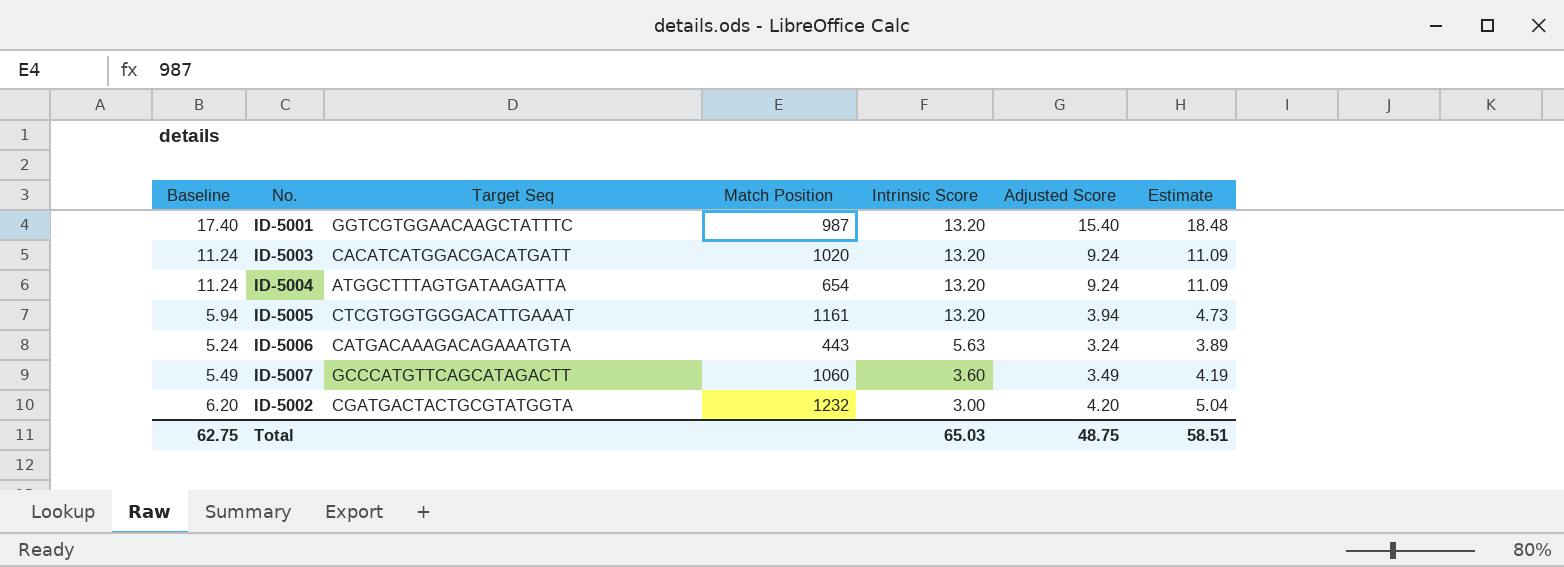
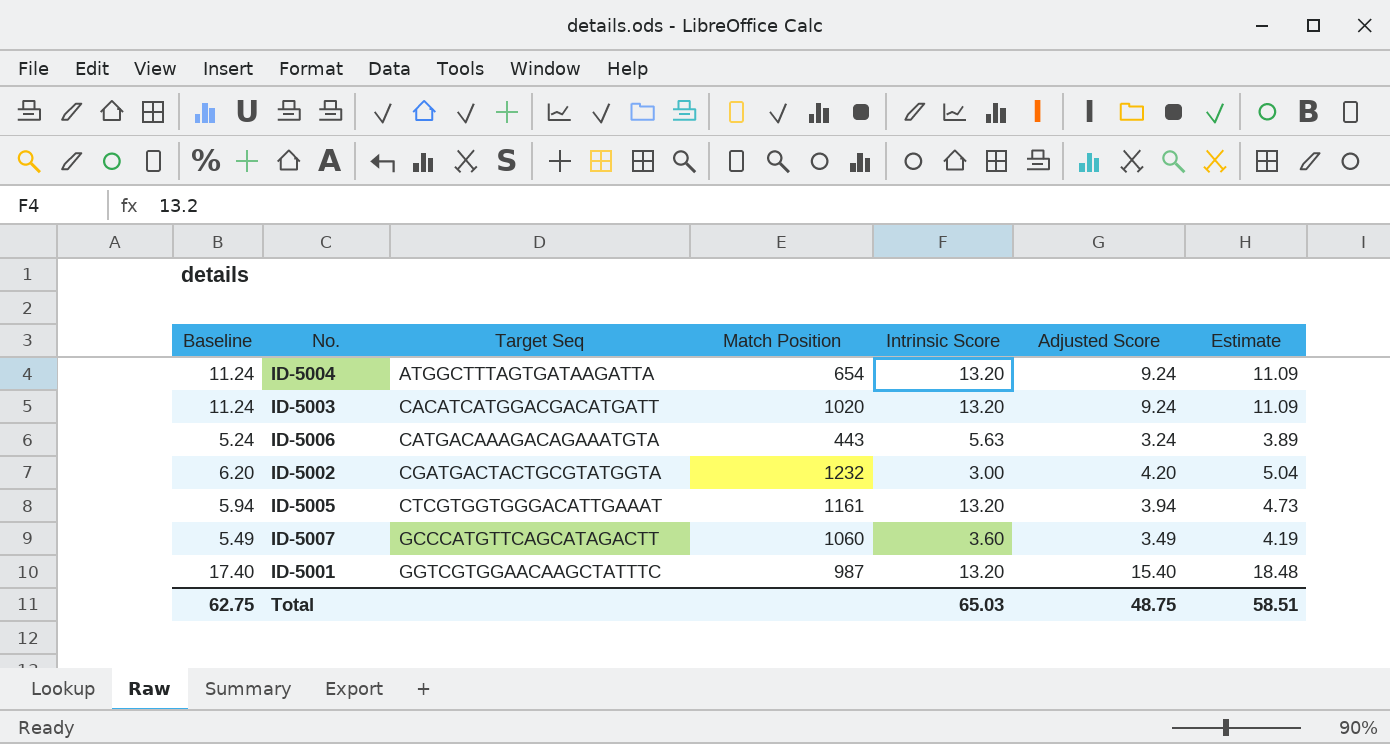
row order: Intrinsic Score descending -> Target Seq ascending

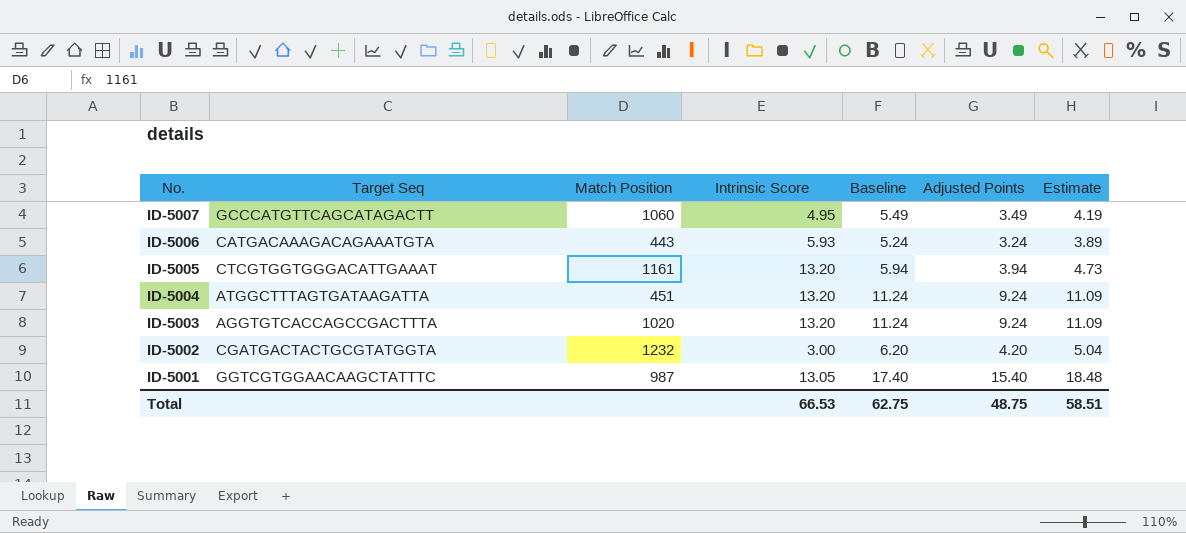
row order: Target Seq ascending -> No. descending
column Baseline | position: 1 -> 5
column name: Adjusted Score -> Adjusted Points
ID-5007 | Intrinsic Score: 3.60 -> 4.95
ID-5006 | Intrinsic Score: 5.63 -> 5.93
ID-5004 | Match Position: 654 -> 451
ID-5003 | Target Seq: CACATCATGGACGACATGATT -> AGGTGTCACCAGCCGACTTTA
ID-5001 | Intrinsic Score: 13.20 -> 13.05
Total | Intrinsic Score: 65.03 -> 66.53

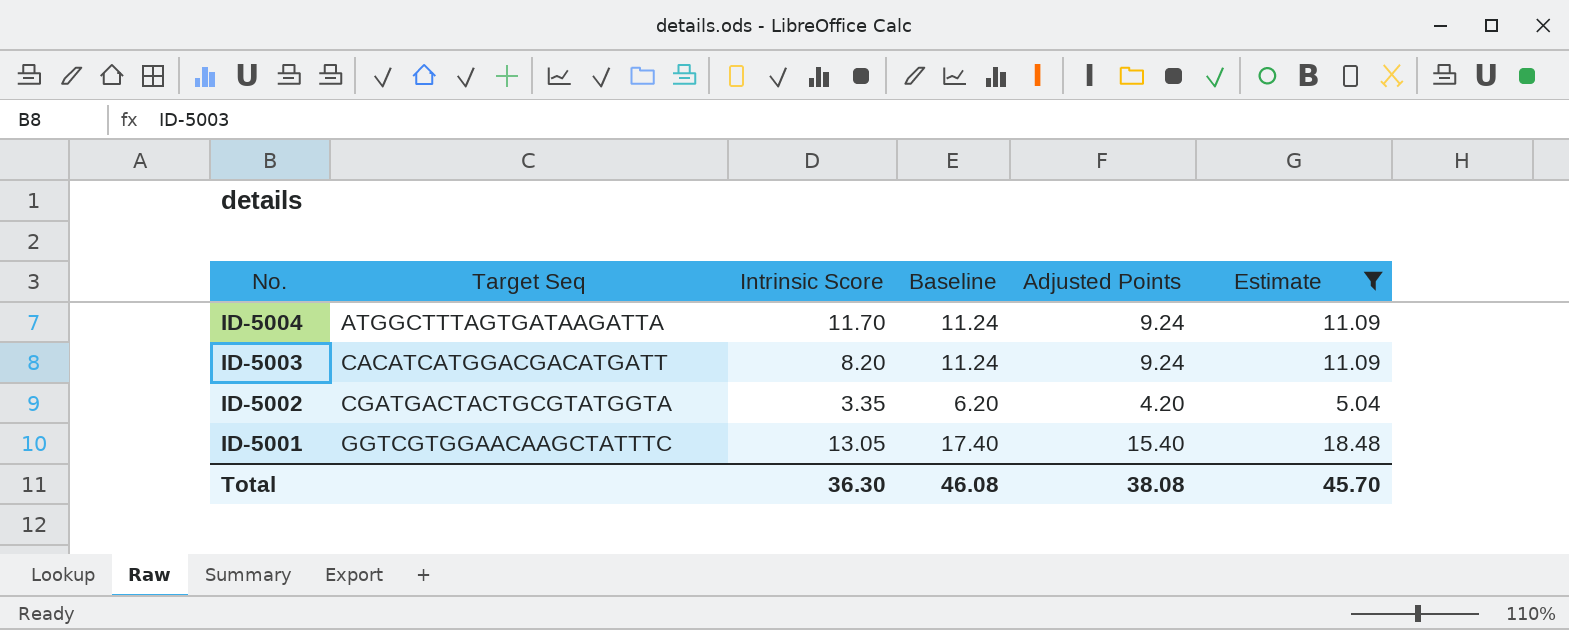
filter: none -> Estimate >= 5.04
column Match Position | position: 3 -> none
ID-5004 | Intrinsic Score: 13.20 -> 11.70
ID-5003 | Target Seq: AGGTGTCACCAGCCGACTTTA -> CACATCATGGACGACATGATT
ID-5003 | Intrinsic Score: 13.20 -> 8.20
ID-5002 | Intrinsic Score: 3.00 -> 3.35
Total | Intrinsic Score: 66.53 -> 36.30
Total | Baseline: 62.75 -> 46.08
Total | Adjusted Points: 48.75 -> 38.08
Total | Estimate: 58.51 -> 45.70

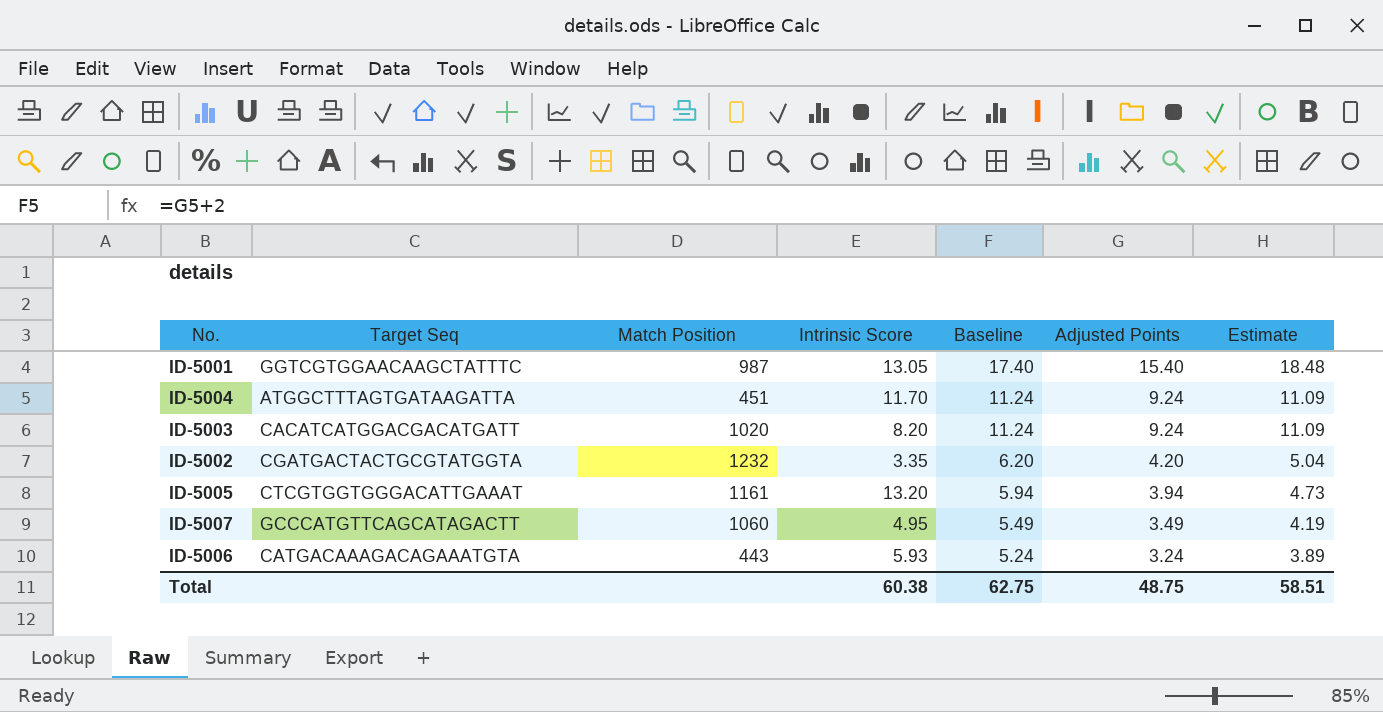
filter: Estimate >= 5.04 -> none
row order: No. descending -> Baseline descending
column Match Position | position: none -> 3
Total | Intrinsic Score: 36.30 -> 60.38
Total | Baseline: 46.08 -> 62.75
Total | Adjusted Points: 38.08 -> 48.75
Total | Estimate: 45.70 -> 58.51

